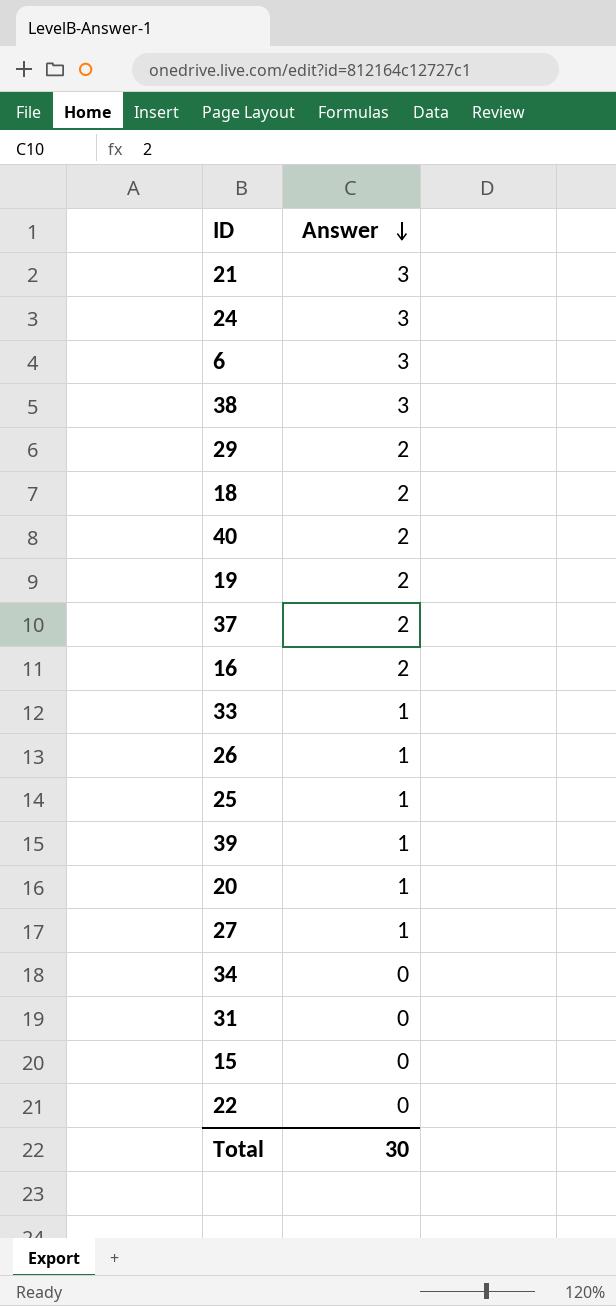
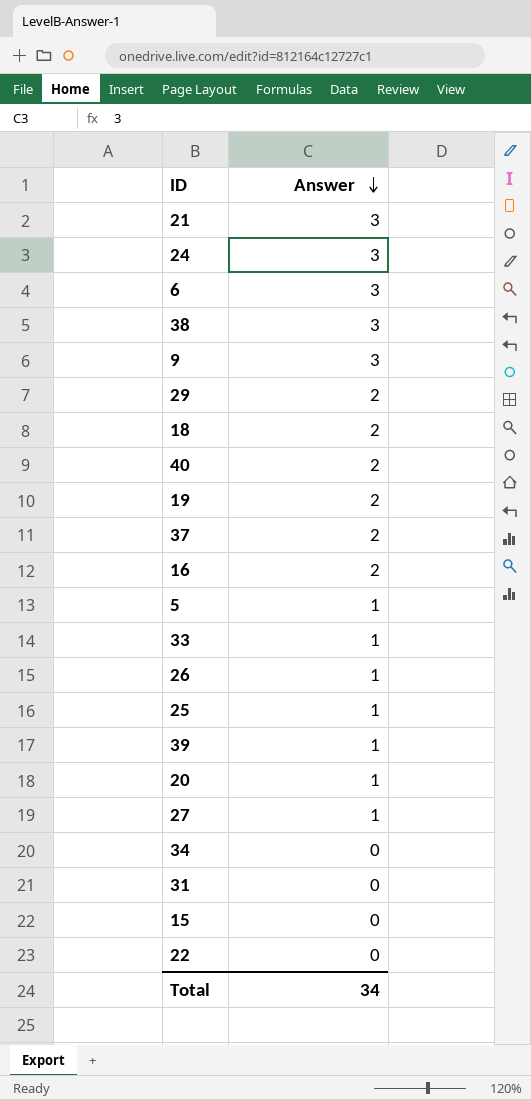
row 9: none -> 3
row 5: none -> 1
Total | Answer: 30 -> 34

